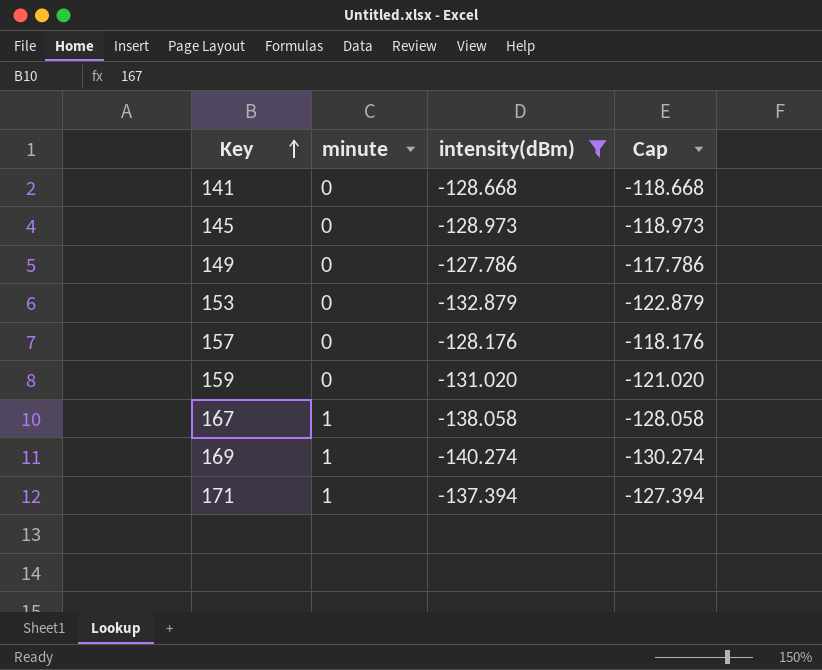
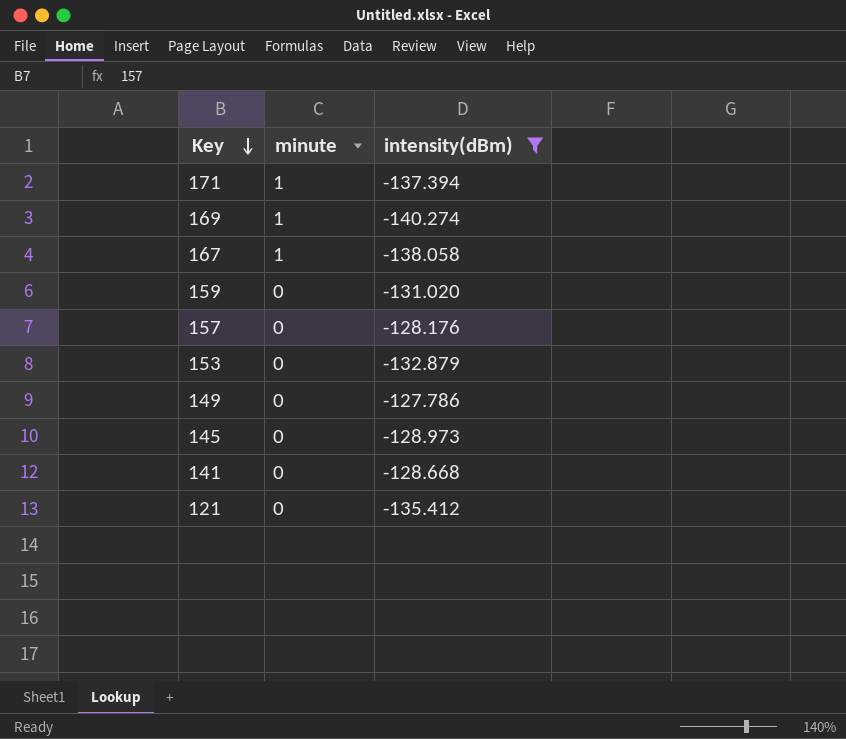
row order: Key ascending -> Key descending
column Cap | formula: [intensity(dBm)] + 10 -> none
row 121: none -> 0 | -135.412

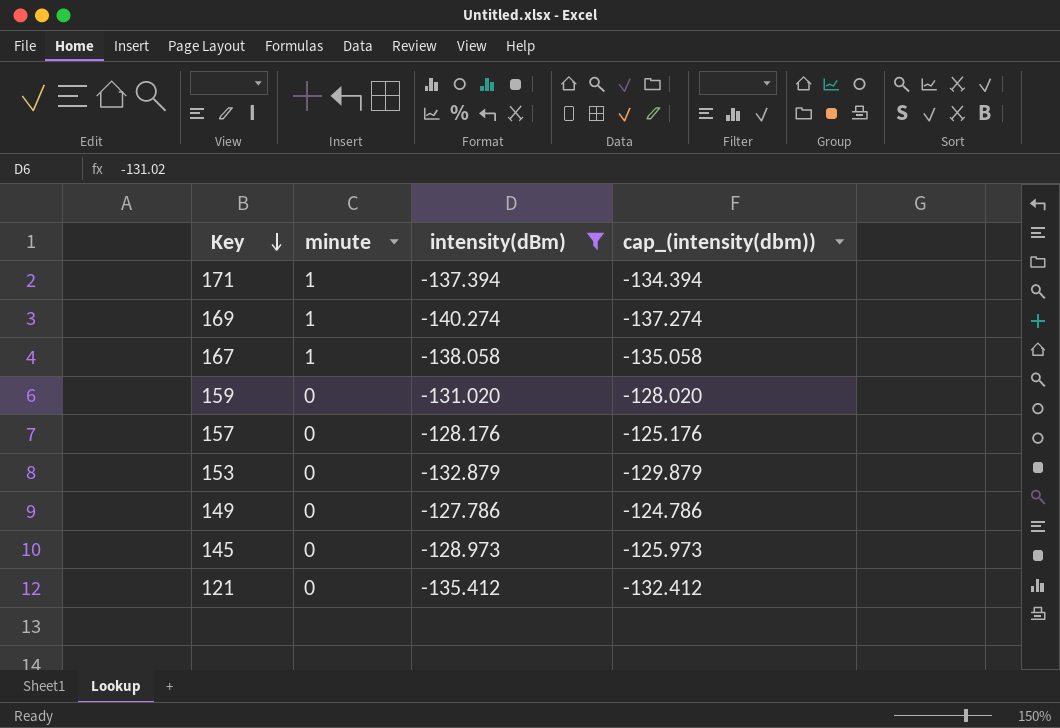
column cap_(intensity(dbm)) | formula: none -> [intensity(dBm)] + 3
row 141: 0 | -128.668 -> none

